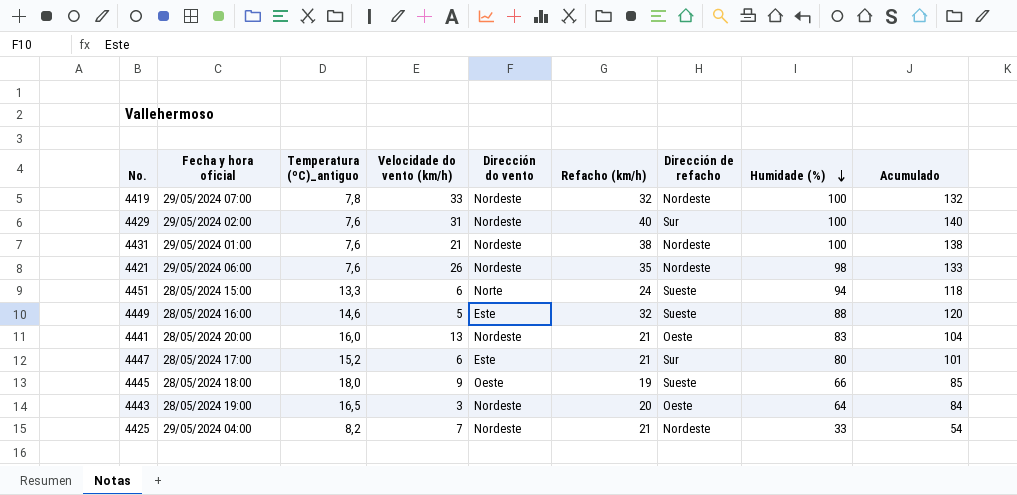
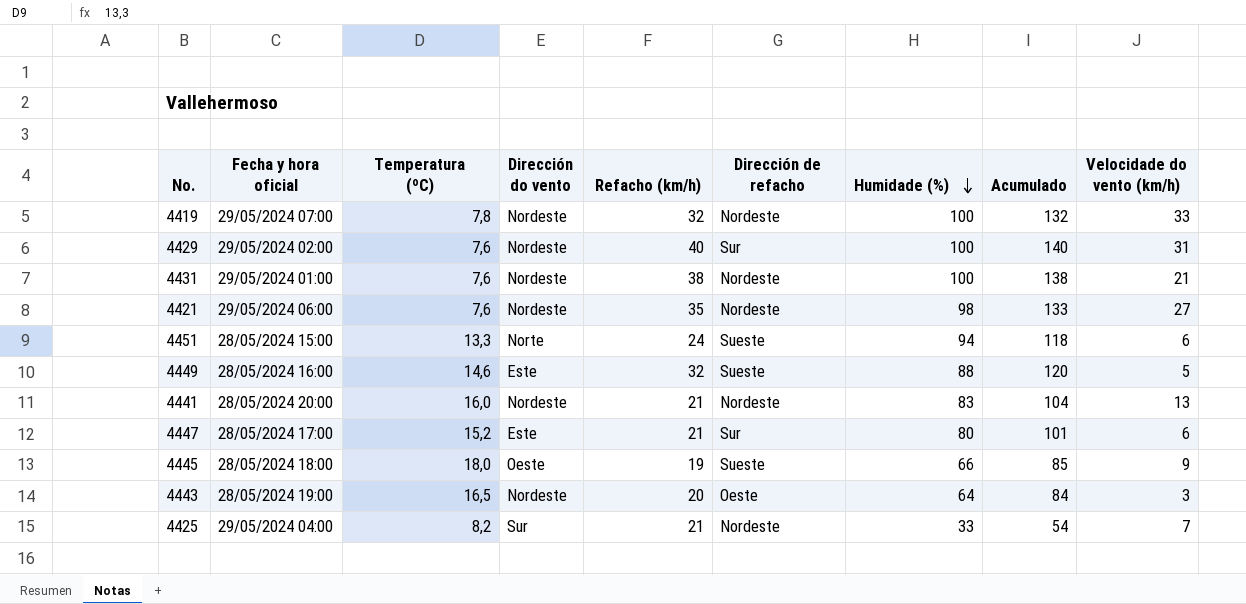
column name: Temperatura (ºC)_antiguo -> Temperatura (ºC)
column Velocidade do vento (km/h) | position: 4 -> 9
4421 | Velocidade do vento (km/h): 26 -> 27
4441 | Dirección de refacho: Oeste -> Nordeste
4425 | Dirección do vento: Nordeste -> Sur

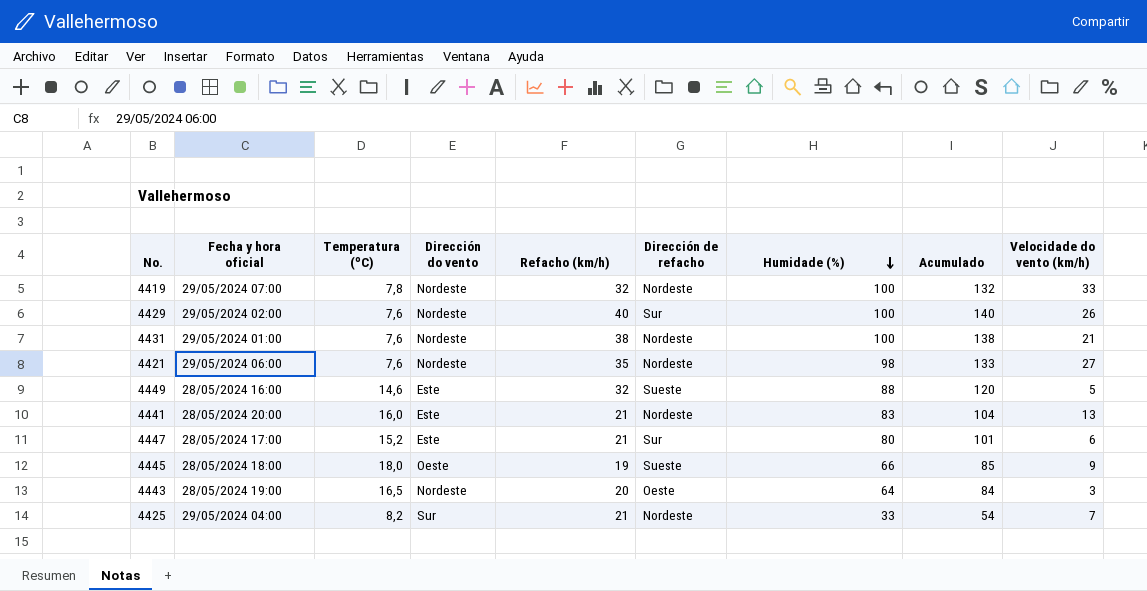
row 4451: 28/05/2024 15:00 | 13,3 | Norte | 24 | Sueste | 94 | 118 | 6 -> none
4429 | Velocidade do vento (km/h): 31 -> 26
4441 | Dirección do vento: Nordeste -> Este

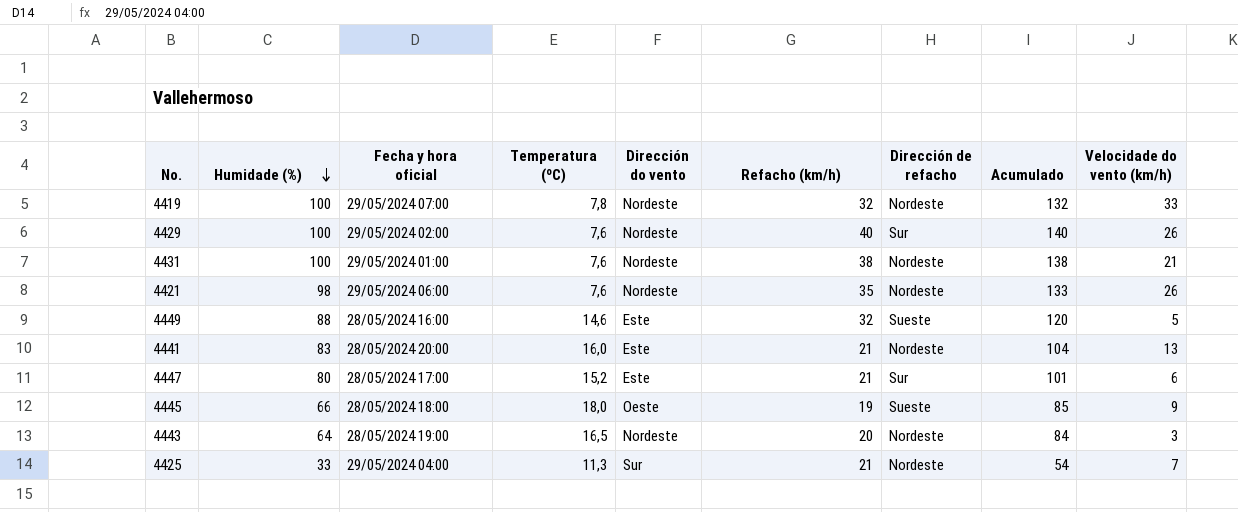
column Humidade (%) | position: 7 -> 2
4421 | Velocidade do vento (km/h): 27 -> 26
4443 | Dirección de refacho: Oeste -> Nordeste
4425 | Temperatura (ºC): 8,2 -> 11,3

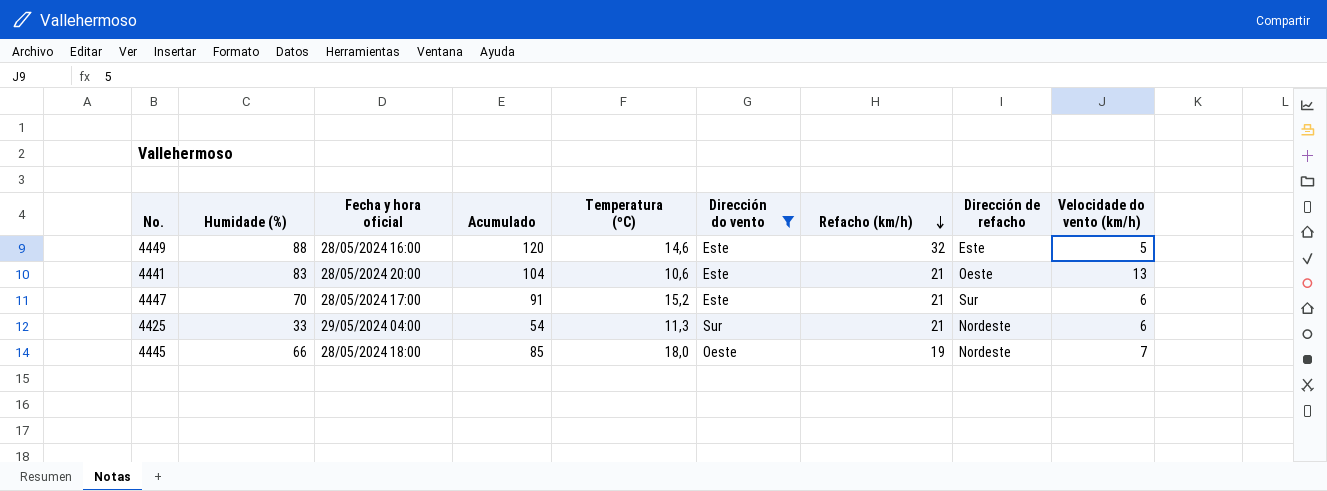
filter: none -> Dirección do vento != Nordeste
row order: Humidade (%) descending -> Refacho (km/h) descending
column Acumulado | position: 8 -> 4
4449 | Dirección de refacho: Sueste -> Este
4441 | Temperatura (ºC): 16,0 -> 10,6
4441 | Dirección de refacho: Nordeste -> Oeste
4447 | Humidade (%): 80 -> 70
4447 | Acumulado: 101 -> 91
4425 | Velocidade do vento (km/h): 7 -> 6
4445 | Dirección de refacho: Sueste -> Nordeste
4445 | Velocidade do vento (km/h): 9 -> 7

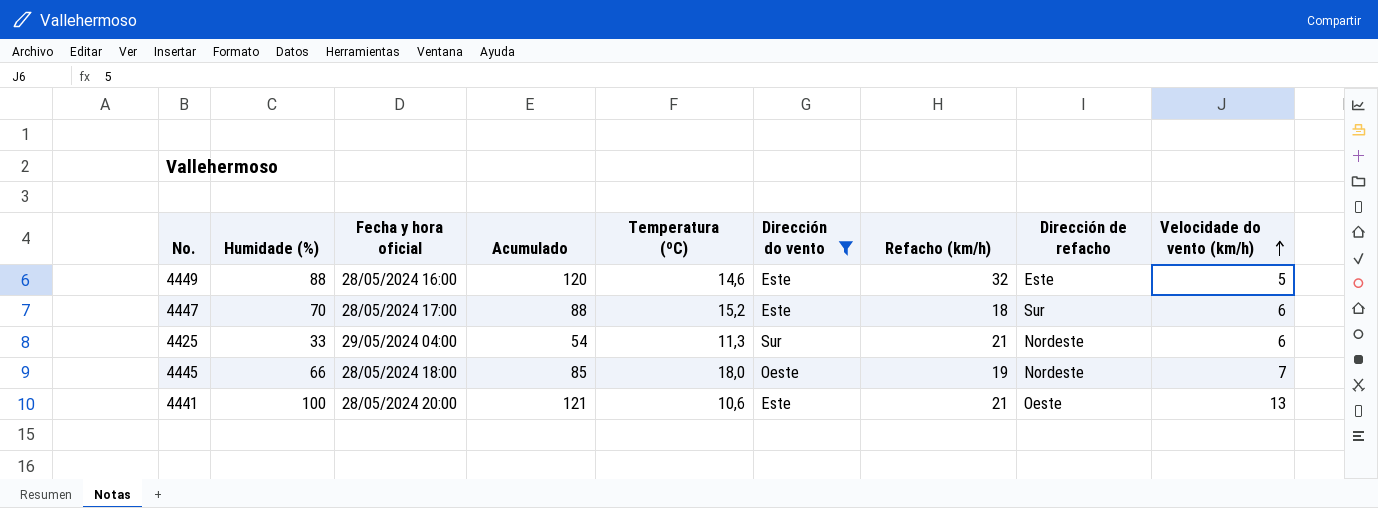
row order: Refacho (km/h) descending -> Velocidade do vento (km/h) ascending
4447 | Acumulado: 91 -> 88
4447 | Refacho (km/h): 21 -> 18
4441 | Humidade (%): 83 -> 100
4441 | Acumulado: 104 -> 121

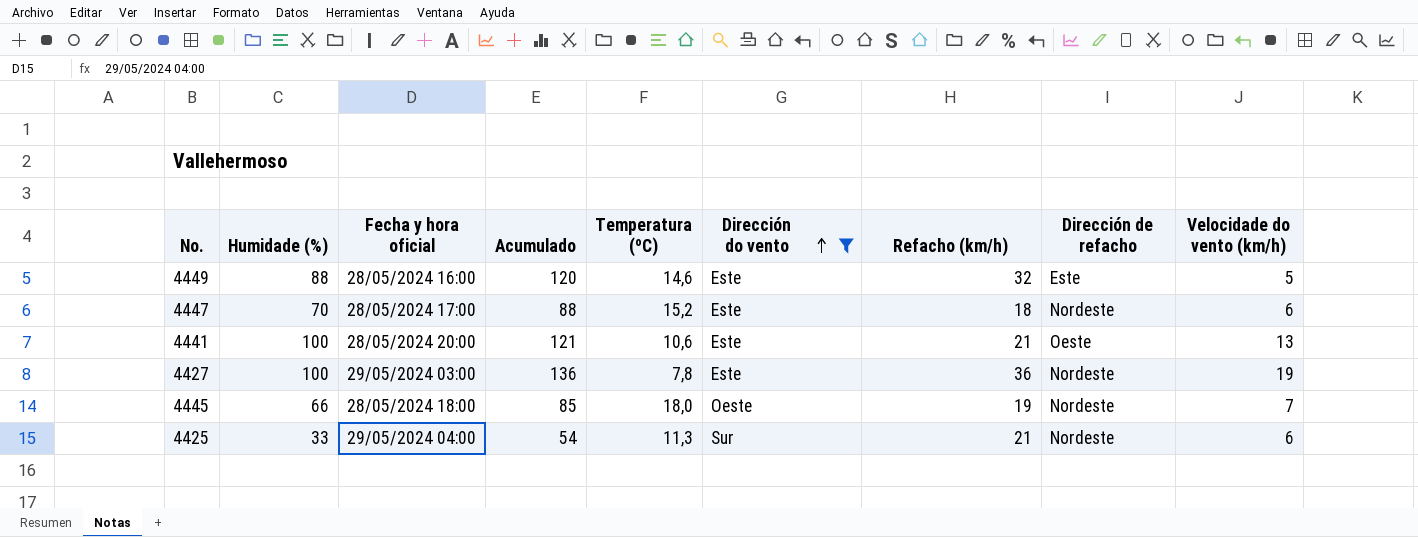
row order: Velocidade do vento (km/h) ascending -> Dirección do vento ascending
4447 | Dirección de refacho: Sur -> Nordeste
row 4427: none -> 100 | 29/05/2024 03:00 | 136 | 7,8 | Este | 36 | Nordeste | 19

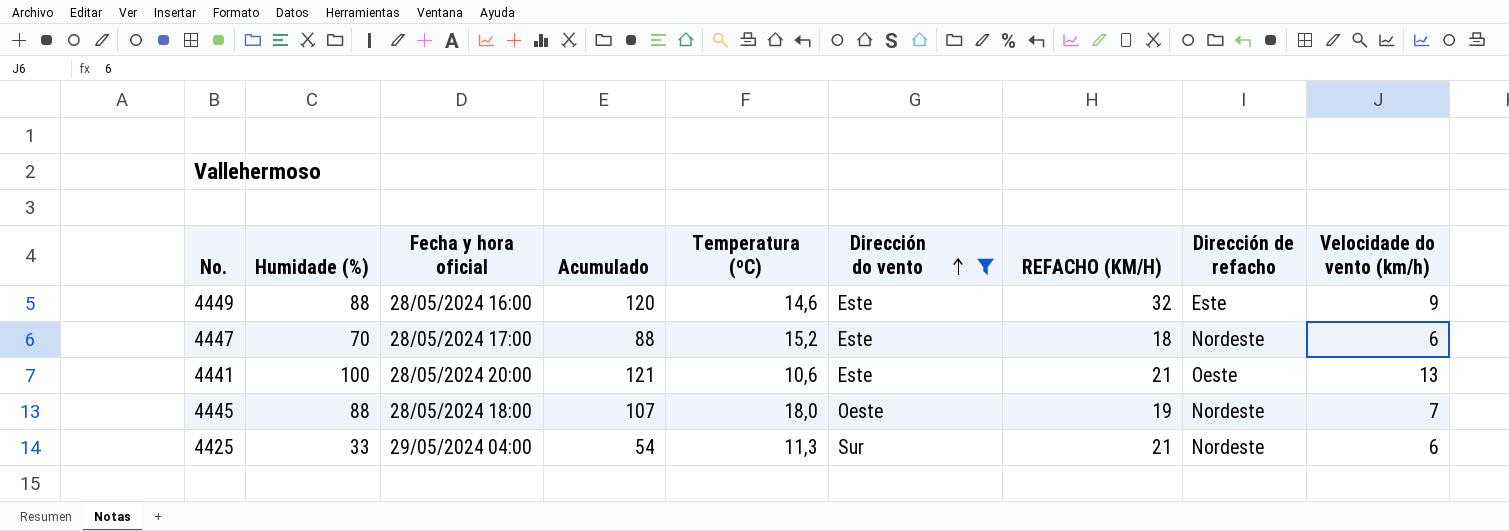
column name: Refacho (km/h) -> REFACHO (KM/H)
row 4427: 100 | 29/05/2024 03:00 | 136 | 7,8 | Este | 36 | Nordeste | 19 -> none
4449 | Velocidade do vento (km/h): 5 -> 9
4445 | Humidade (%): 66 -> 88
4445 | Acumulado: 85 -> 107

